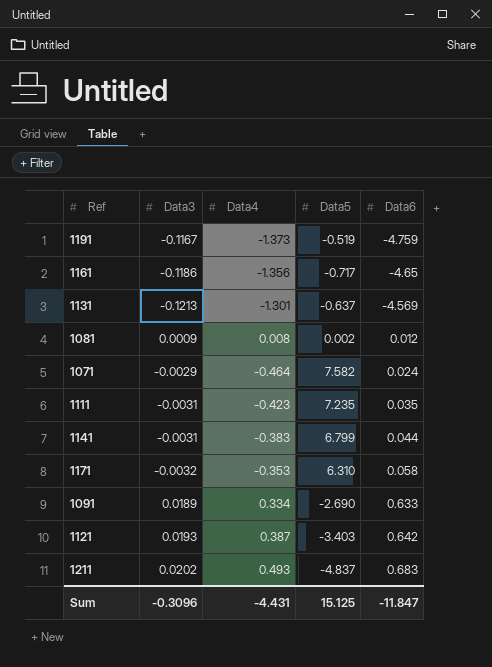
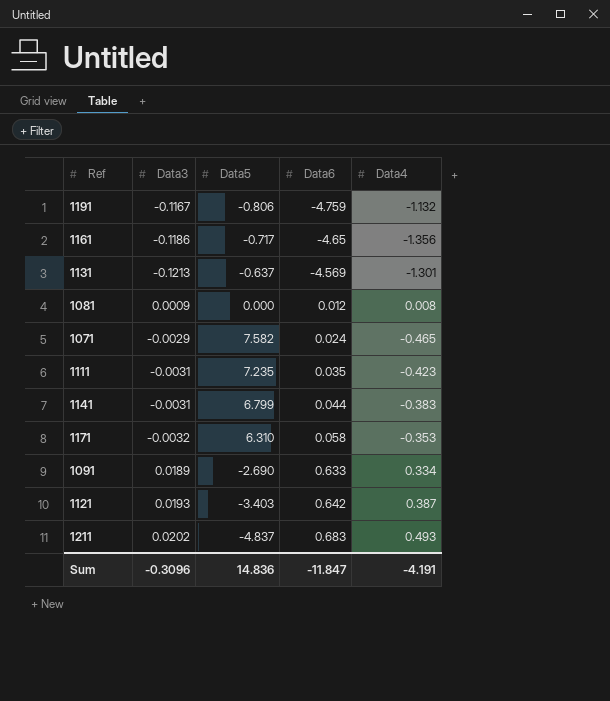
column Data4 | position: 3 -> 5
1191 | Data5: -0.519 -> -0.806
1191 | Data4: -1.373 -> -1.132
1081 | Data5: 0.002 -> 0.000
1071 | Data4: -0.464 -> -0.465
Sum | Data5: 15.125 -> 14.836
Sum | Data4: -4.431 -> -4.191

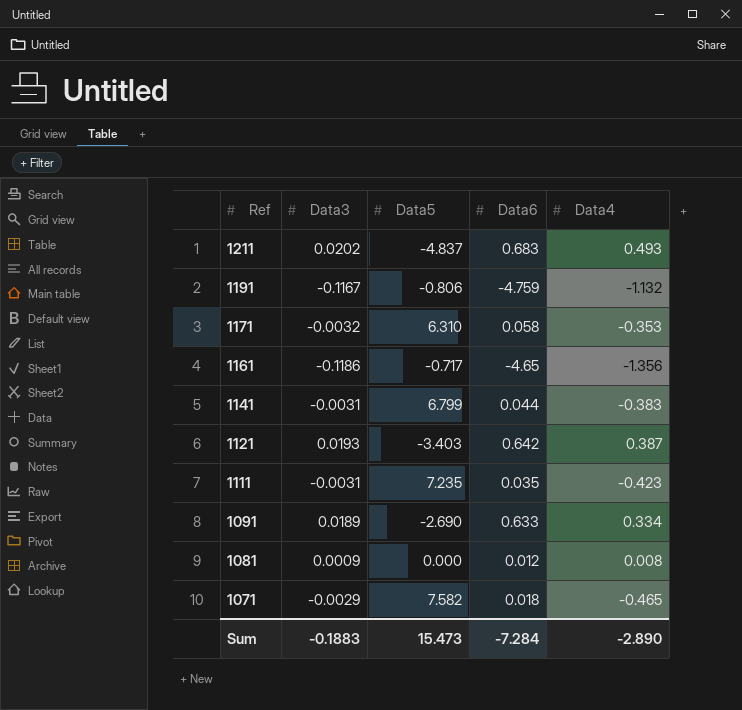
row order: Data6 ascending -> Ref descending
row 1131: -0.1213 | -0.637 | -4.569 | -1.301 -> none
1071 | Data6: 0.024 -> 0.018
Sum | Data3: -0.3096 -> -0.1883
Sum | Data5: 14.836 -> 15.473
Sum | Data6: -11.847 -> -7.284
Sum | Data4: -4.191 -> -2.890

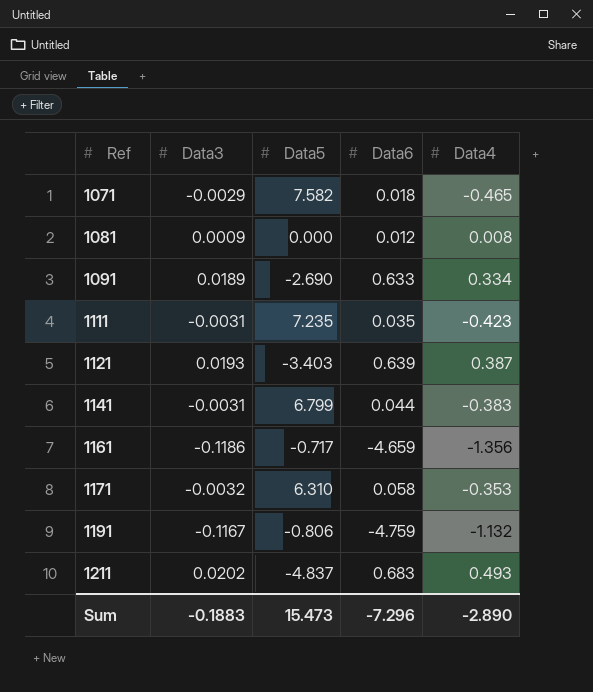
row order: Ref descending -> Ref ascending
1121 | Data6: 0.642 -> 0.639
1161 | Data6: -4.65 -> -4.659
Sum | Data6: -7.284 -> -7.296

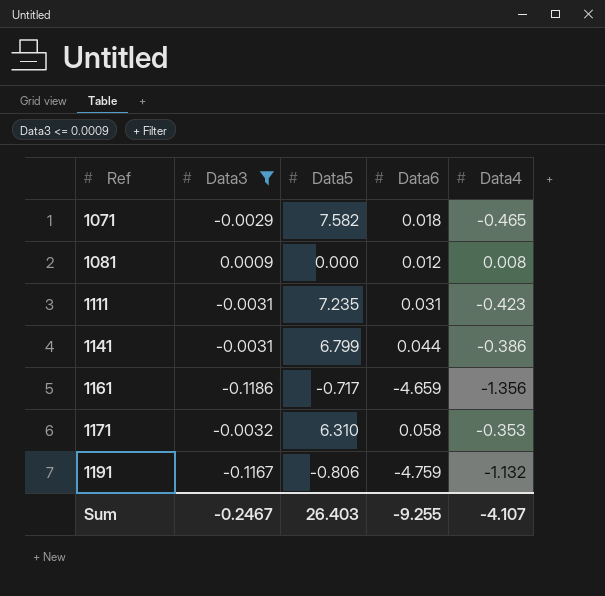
filter: none -> Data3 <= 0.0009
1111 | Data6: 0.035 -> 0.031
1141 | Data4: -0.383 -> -0.386
Sum | Data3: -0.1883 -> -0.2467
Sum | Data5: 15.473 -> 26.403
Sum | Data6: -7.296 -> -9.255
Sum | Data4: -2.890 -> -4.107

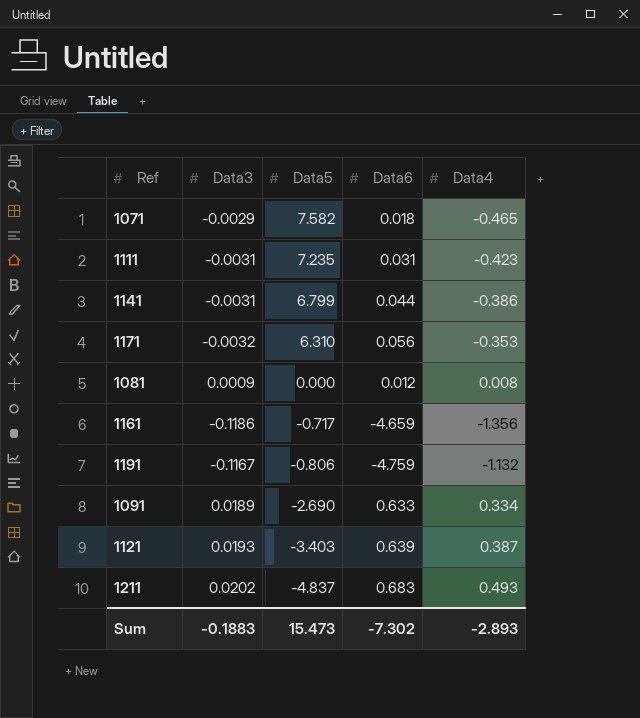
filter: Data3 <= 0.0009 -> none
row order: Ref ascending -> Data5 descending
1171 | Data6: 0.058 -> 0.056
Sum | Data3: -0.2467 -> -0.1883
Sum | Data5: 26.403 -> 15.473
Sum | Data6: -9.255 -> -7.302
Sum | Data4: -4.107 -> -2.893

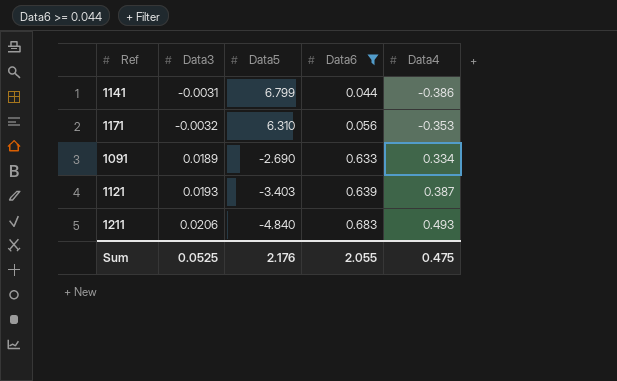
filter: none -> Data6 >= 0.044
1211 | Data3: 0.0202 -> 0.0206
1211 | Data5: -4.837 -> -4.840
Sum | Data3: -0.1883 -> 0.0525
Sum | Data5: 15.473 -> 2.176
Sum | Data6: -7.302 -> 2.055
Sum | Data4: -2.893 -> 0.475

